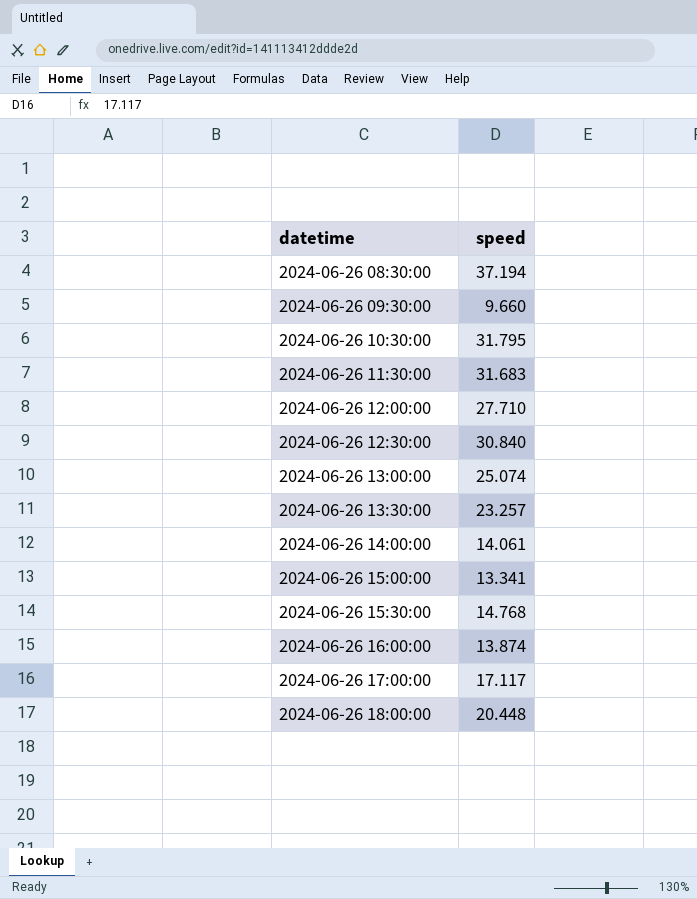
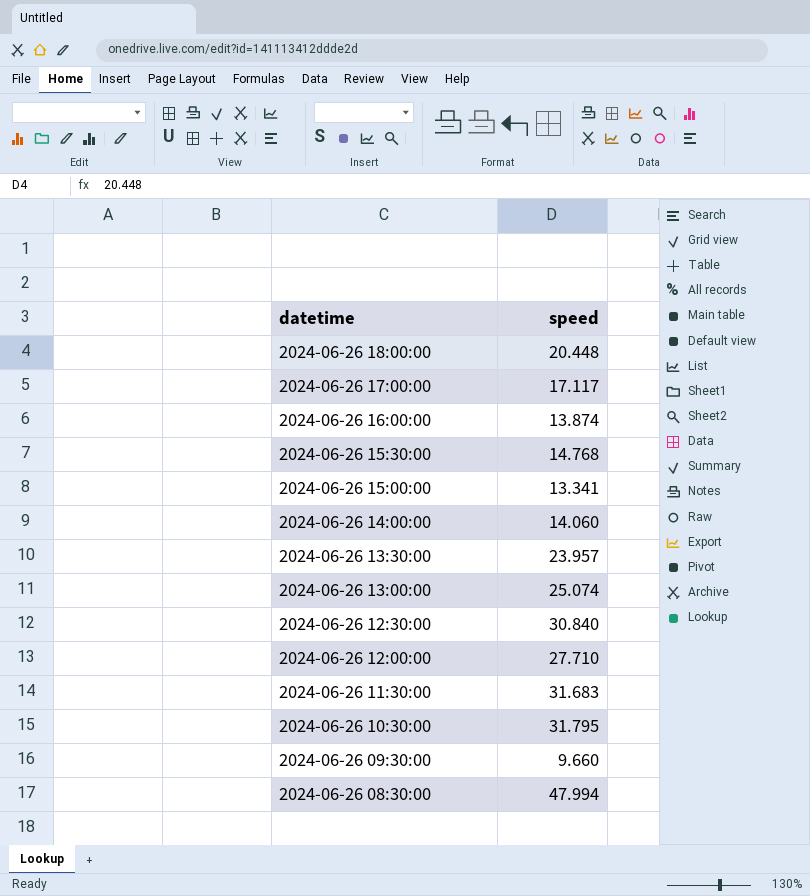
row order: datetime ascending -> datetime descending
2024-06-26 14:00:00 | speed: 14.061 -> 14.060
2024-06-26 13:30:00 | speed: 23.257 -> 23.957
2024-06-26 08:30:00 | speed: 37.194 -> 47.994

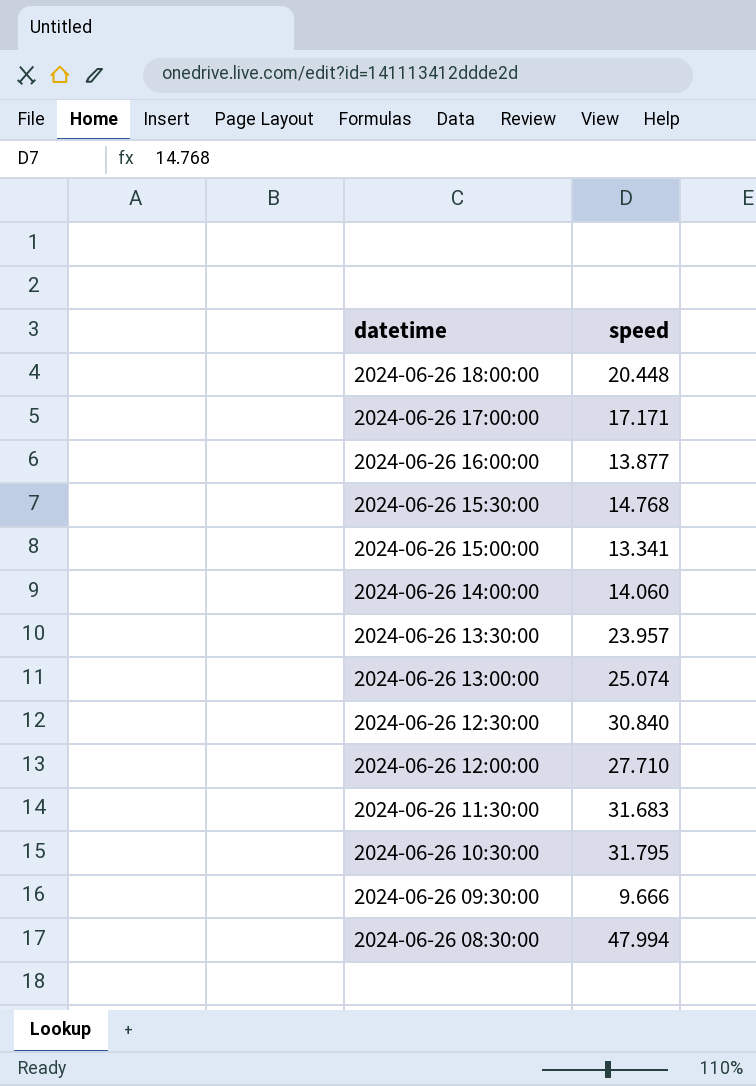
2024-06-26 17:00:00 | speed: 17.117 -> 17.171
2024-06-26 16:00:00 | speed: 13.874 -> 13.877
2024-06-26 09:30:00 | speed: 9.660 -> 9.666

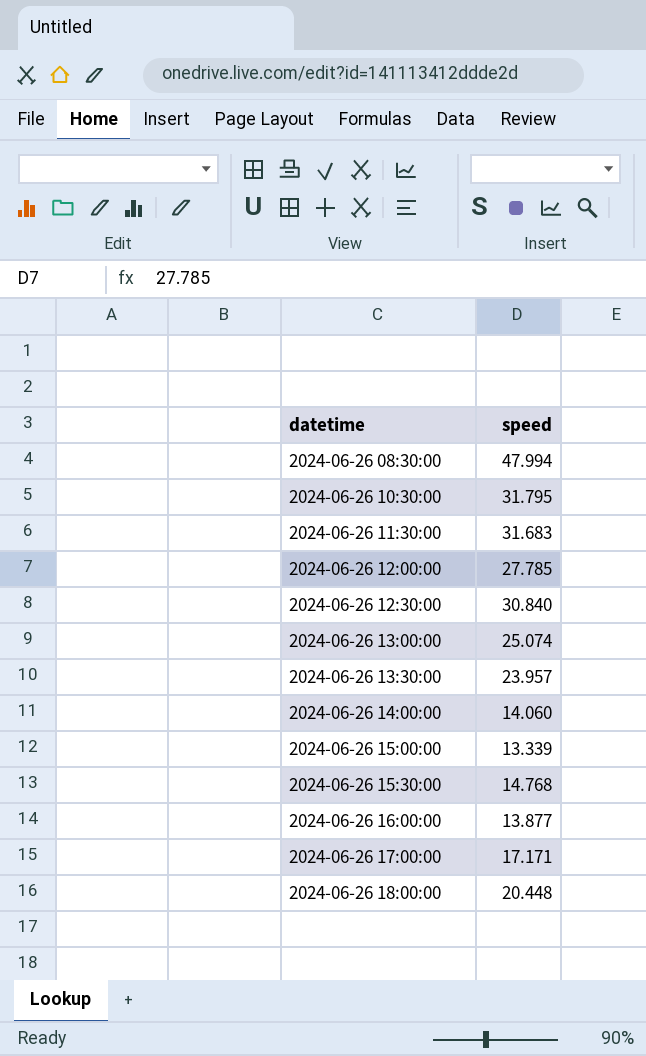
row order: datetime descending -> datetime ascending
row 2024-06-26 09:30:00: 9.666 -> none
2024-06-26 12:00:00 | speed: 27.710 -> 27.785
2024-06-26 15:00:00 | speed: 13.341 -> 13.339

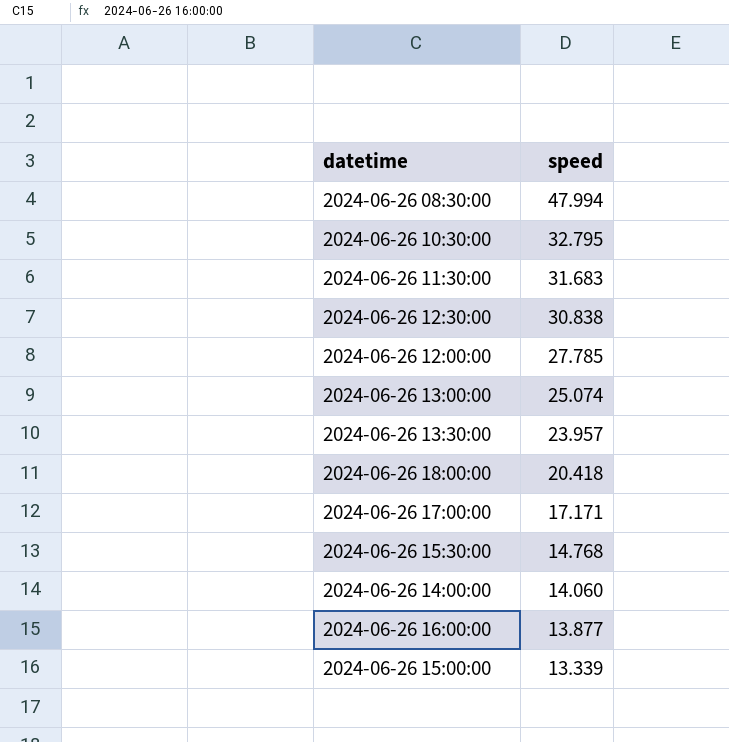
row order: datetime ascending -> speed descending
2024-06-26 10:30:00 | speed: 31.795 -> 32.795
2024-06-26 12:30:00 | speed: 30.840 -> 30.838
2024-06-26 18:00:00 | speed: 20.448 -> 20.418

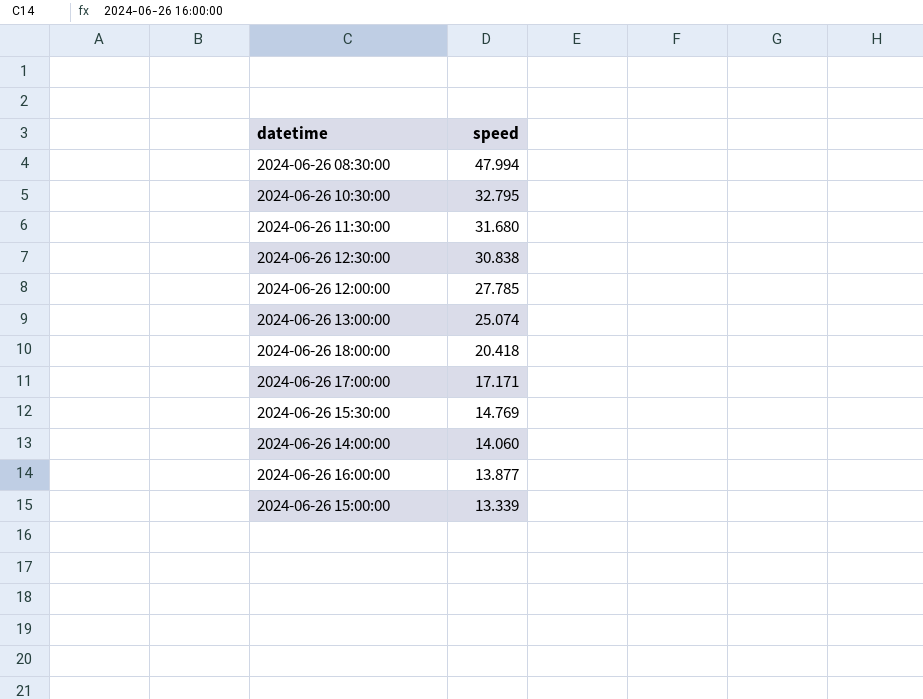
row 2024-06-26 13:30:00: 23.957 -> none
2024-06-26 11:30:00 | speed: 31.683 -> 31.680
2024-06-26 15:30:00 | speed: 14.768 -> 14.769

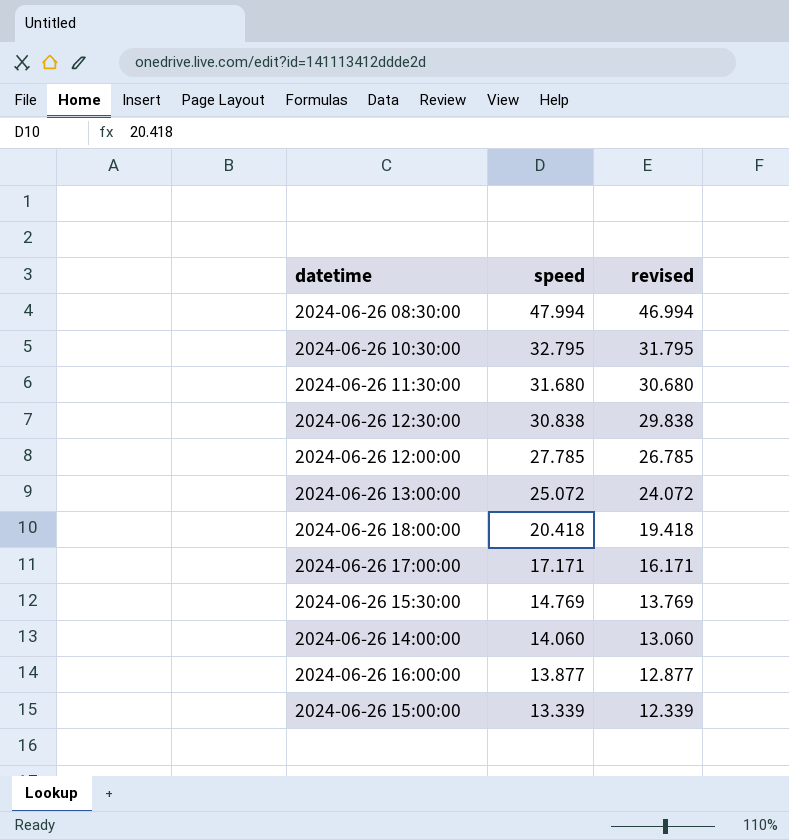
column revised | formula: none -> [speed] - 1
2024-06-26 13:00:00 | speed: 25.074 -> 25.072

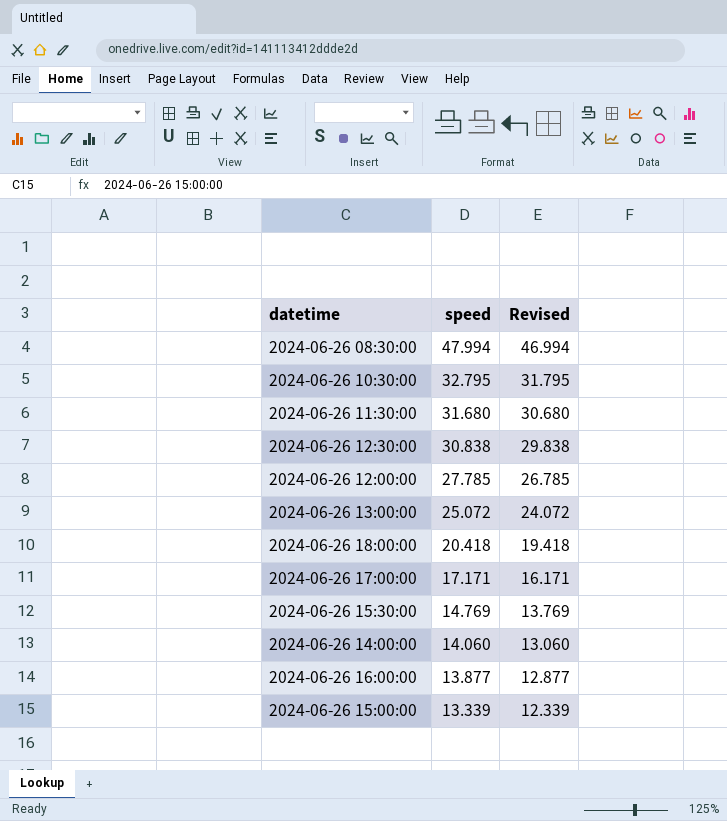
column name: revised -> Revised

